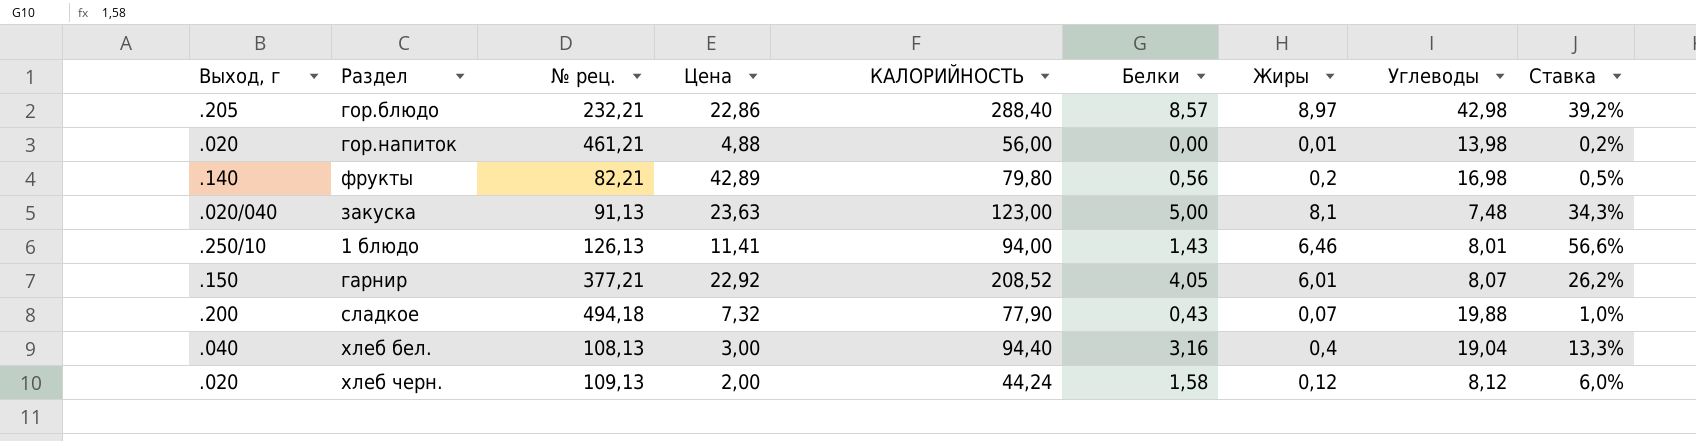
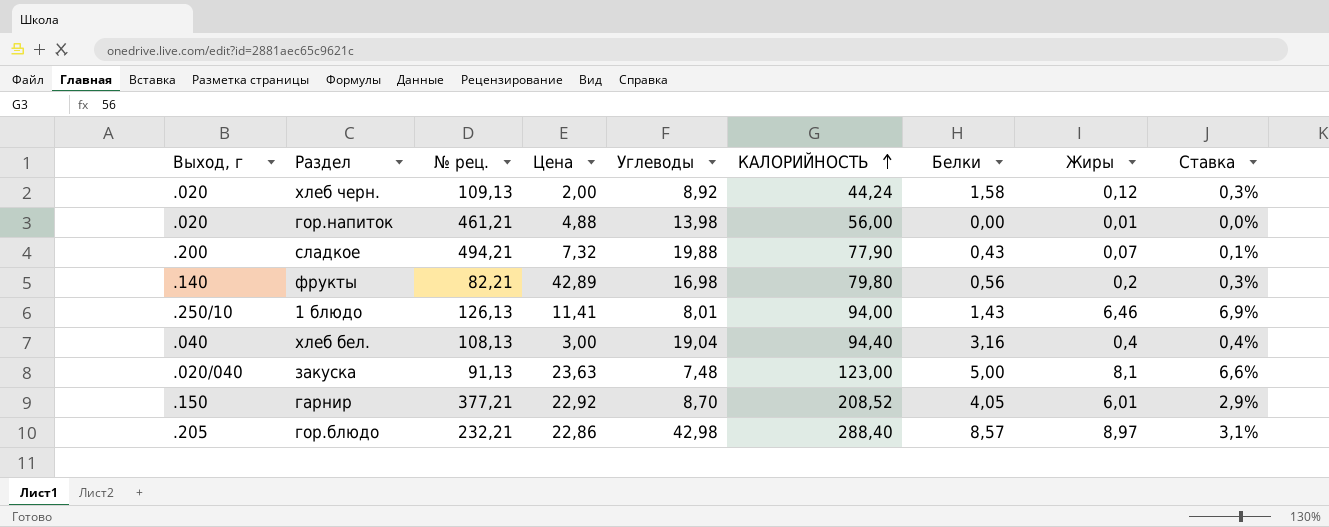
row order: none -> КАЛОРИЙНОСТЬ ascending
column Углеводы | position: 8 -> 5
column Ставка | formula: [Жиры] / [Цена] -> [Жиры] / [КАЛОРИЙНОСТЬ]
хлеб черн. | Углеводы: 8,12 -> 8,92
сладкое | № рец.: 494,18 -> 494,21
гарнир | Углеводы: 8,07 -> 8,70

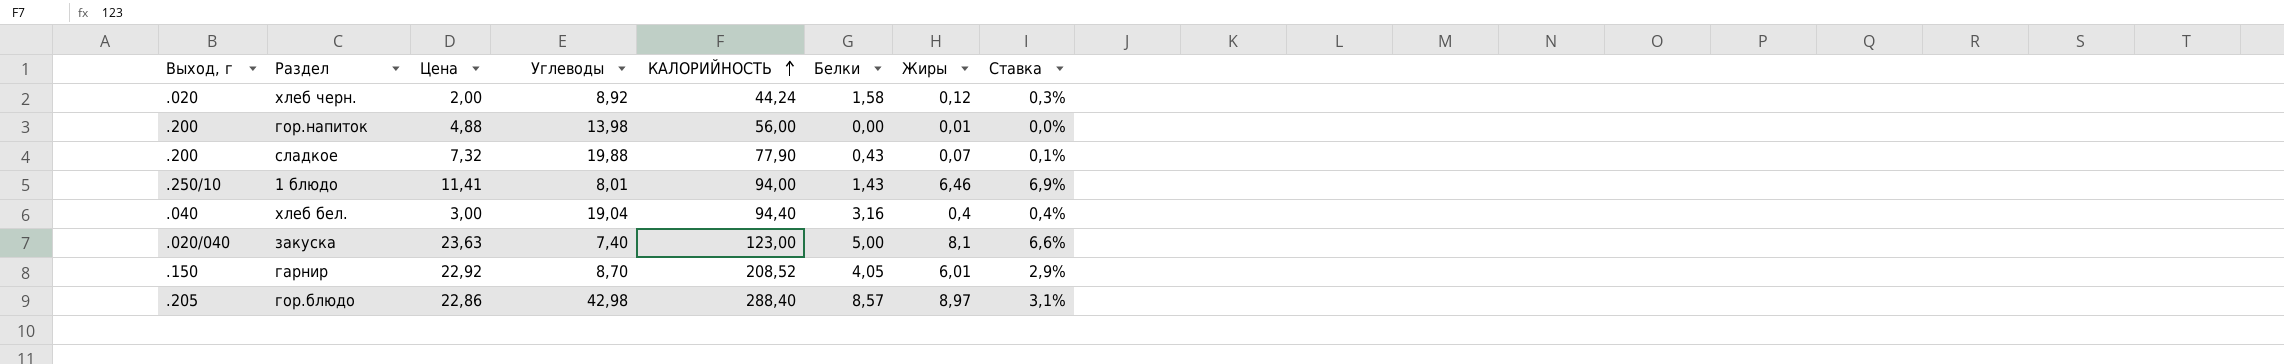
column № рец. | position: 3 -> none
row фрукты: .140 | 82,21 | 42,89 | 16,98 | 79,80 | 0,56 | 0,2 | 0,3% -> none
гор.напиток | Выход, г: .020 -> .200
закуска | Углеводы: 7,48 -> 7,40

